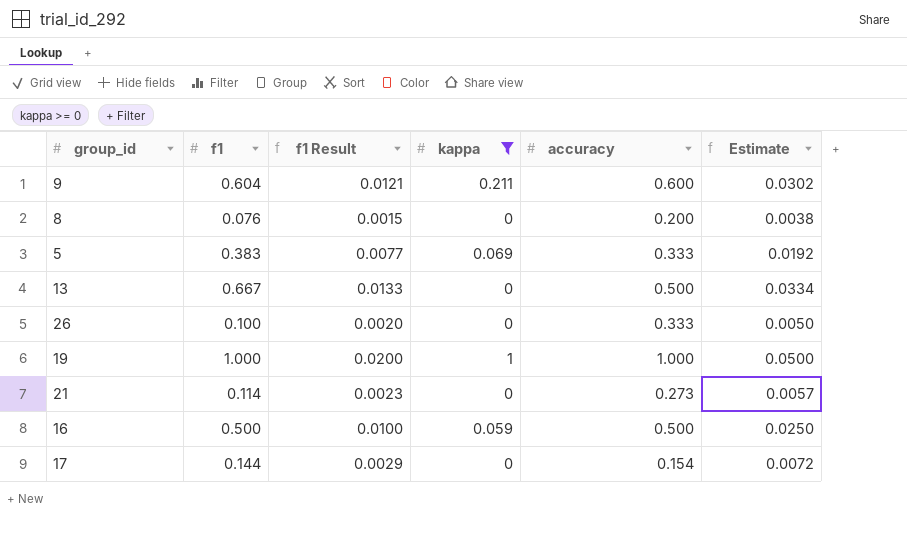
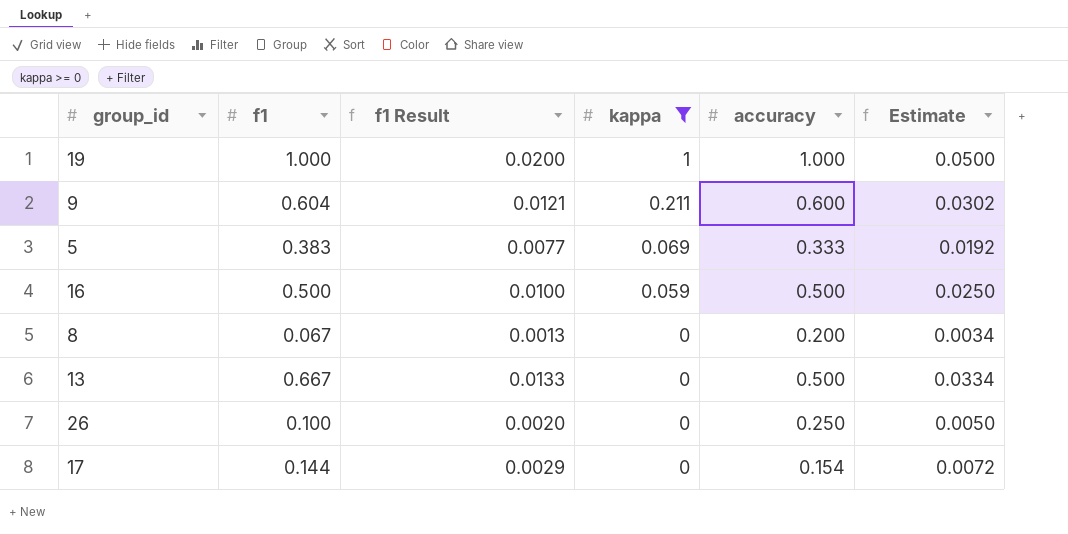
row order: none -> kappa descending
row 21: 0.114 | 0.0023 | 0 | 0.273 | 0.0057 -> none
8 | f1: 0.076 -> 0.067
8 | f1 Result: 0.0015 -> 0.0013
8 | Estimate: 0.0038 -> 0.0034
26 | accuracy: 0.333 -> 0.250

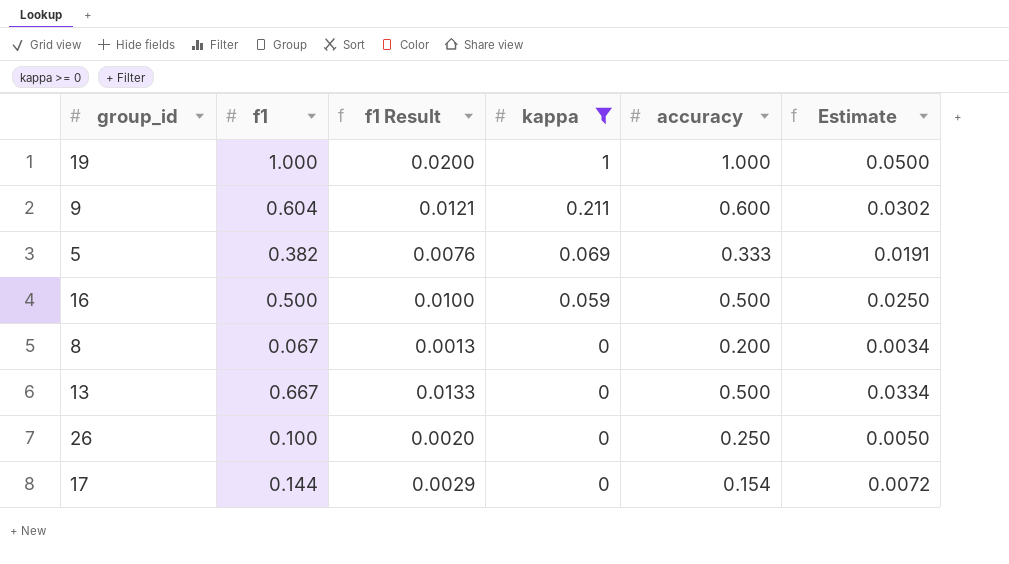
5 | f1: 0.383 -> 0.382
5 | f1 Result: 0.0077 -> 0.0076
5 | Estimate: 0.0192 -> 0.0191

